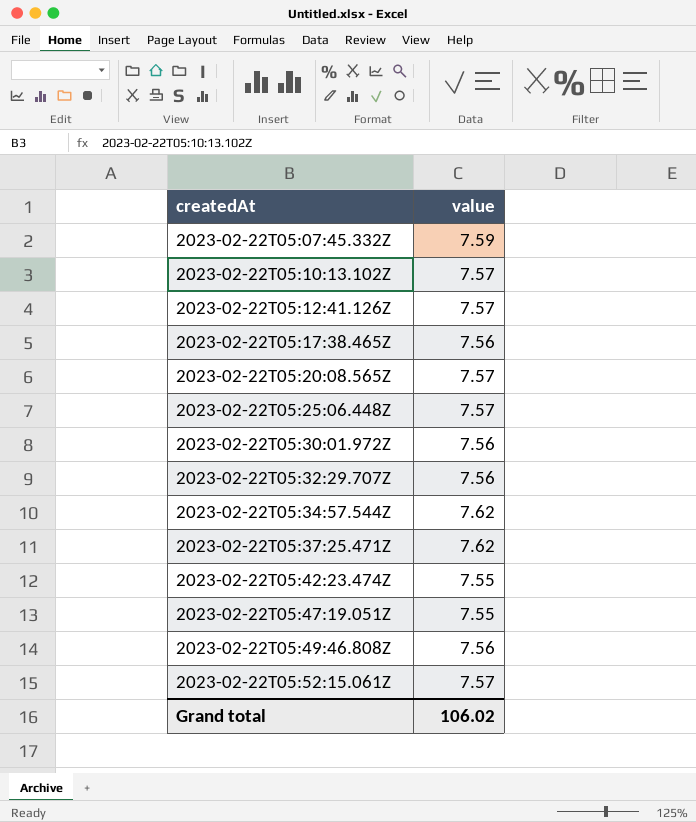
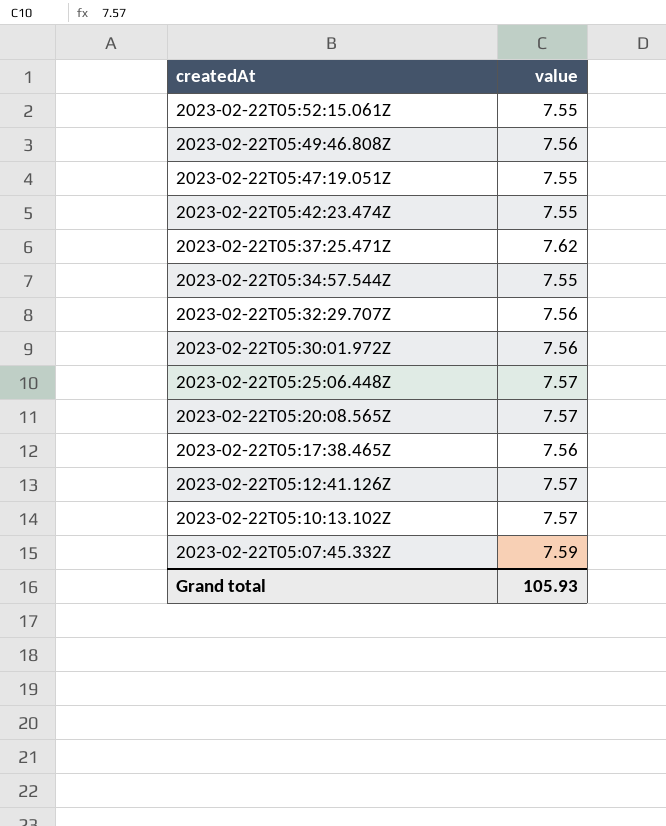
row order: createdAt ascending -> createdAt descending
2023-02-22T05:52:15.061Z | value: 7.57 -> 7.55
2023-02-22T05:34:57.544Z | value: 7.62 -> 7.55
Grand total | value: 106.02 -> 105.93

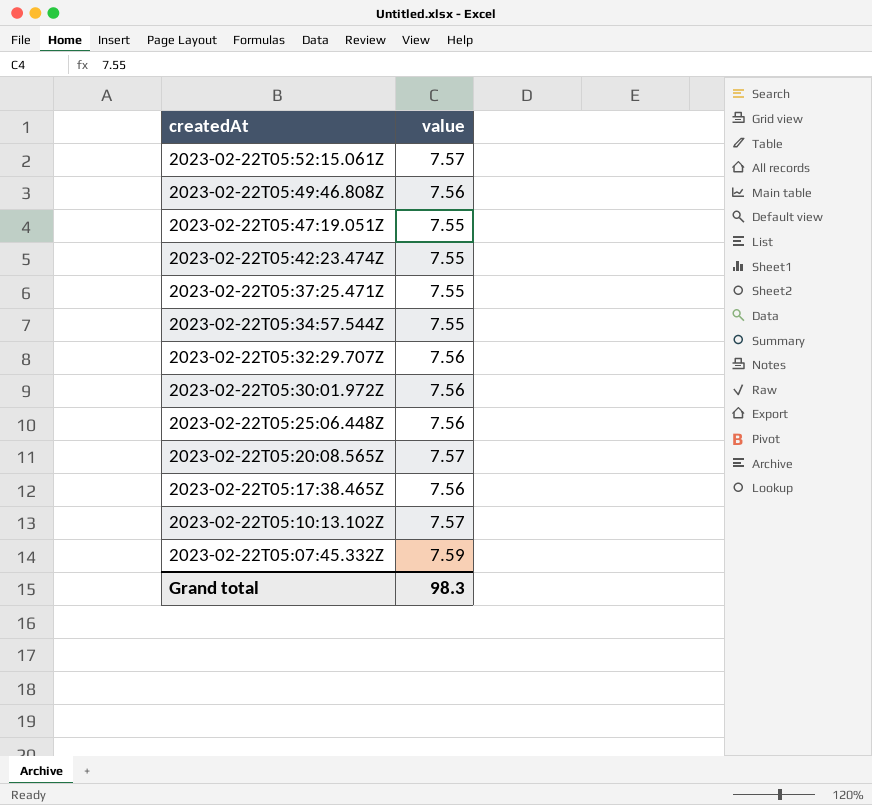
row 2023-02-22T05:12:41.126Z: 7.57 -> none
2023-02-22T05:52:15.061Z | value: 7.55 -> 7.57
2023-02-22T05:37:25.471Z | value: 7.62 -> 7.55
2023-02-22T05:25:06.448Z | value: 7.57 -> 7.56
Grand total | value: 105.93 -> 98.3

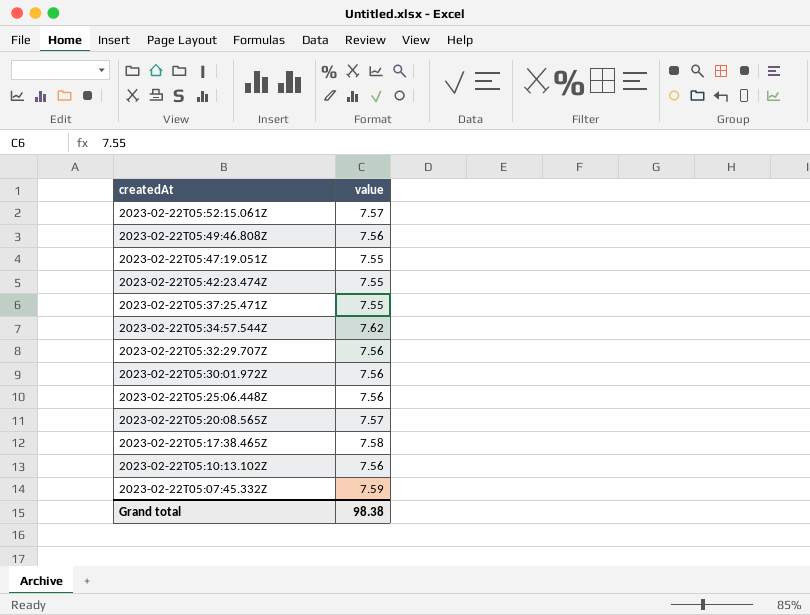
2023-02-22T05:34:57.544Z | value: 7.55 -> 7.62
2023-02-22T05:17:38.465Z | value: 7.56 -> 7.58
2023-02-22T05:10:13.102Z | value: 7.57 -> 7.56
Grand total | value: 98.3 -> 98.38

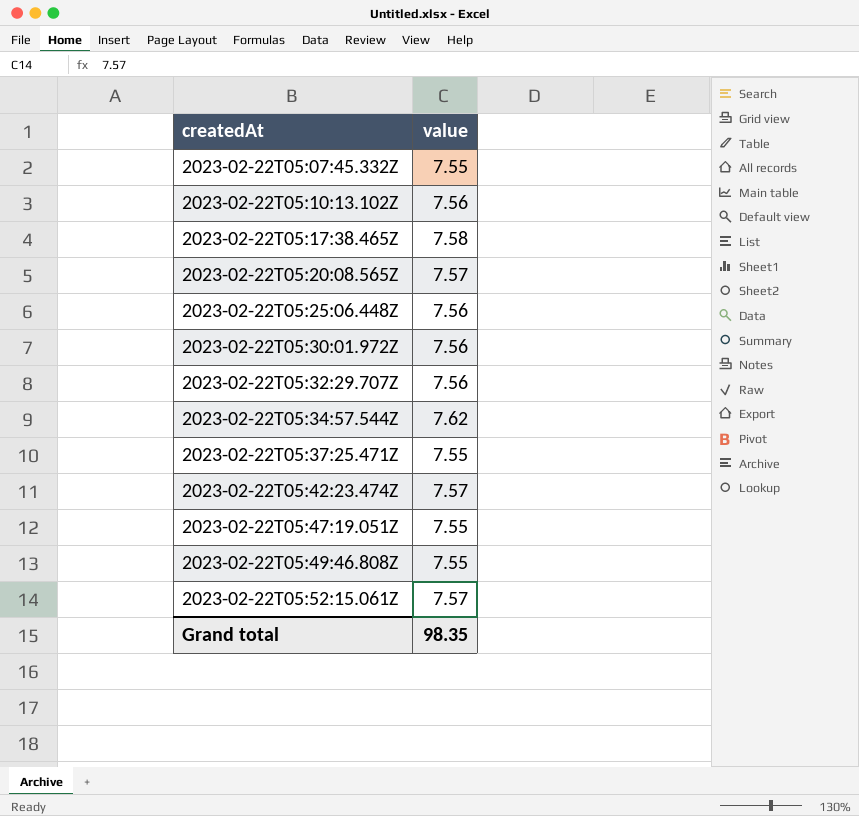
row order: createdAt descending -> createdAt ascending
2023-02-22T05:07:45.332Z | value: 7.59 -> 7.55
2023-02-22T05:42:23.474Z | value: 7.55 -> 7.57
2023-02-22T05:49:46.808Z | value: 7.56 -> 7.55
Grand total | value: 98.38 -> 98.35

